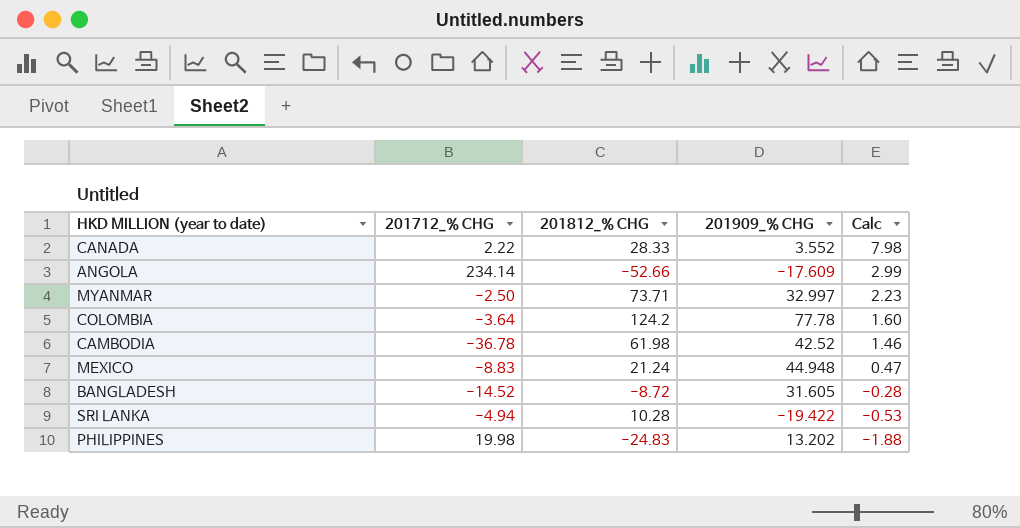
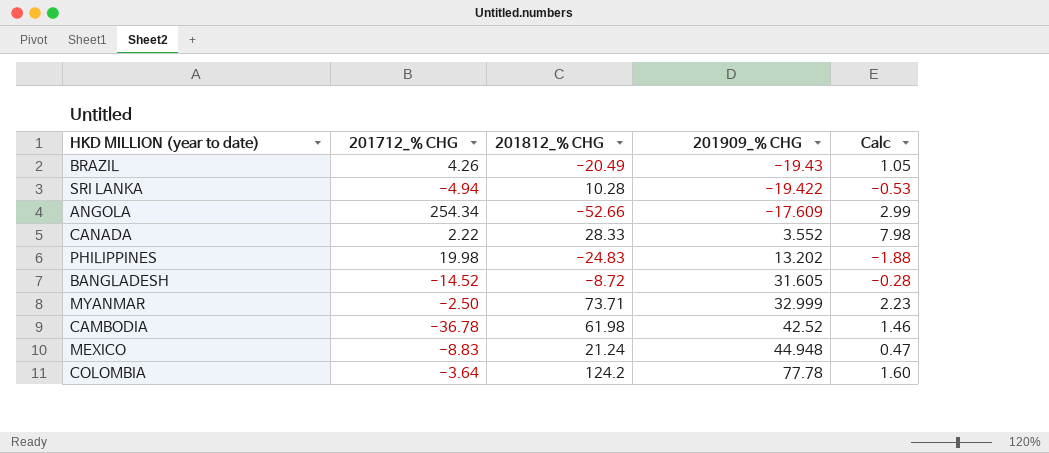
row order: Calc descending -> 201909_% CHG ascending
row BRAZIL: none -> 4.26 | -20.49 | -19.43 | 1.05
ANGOLA | 201712_% CHG: 234.14 -> 254.34
MYANMAR | 201909_% CHG: 32.997 -> 32.999

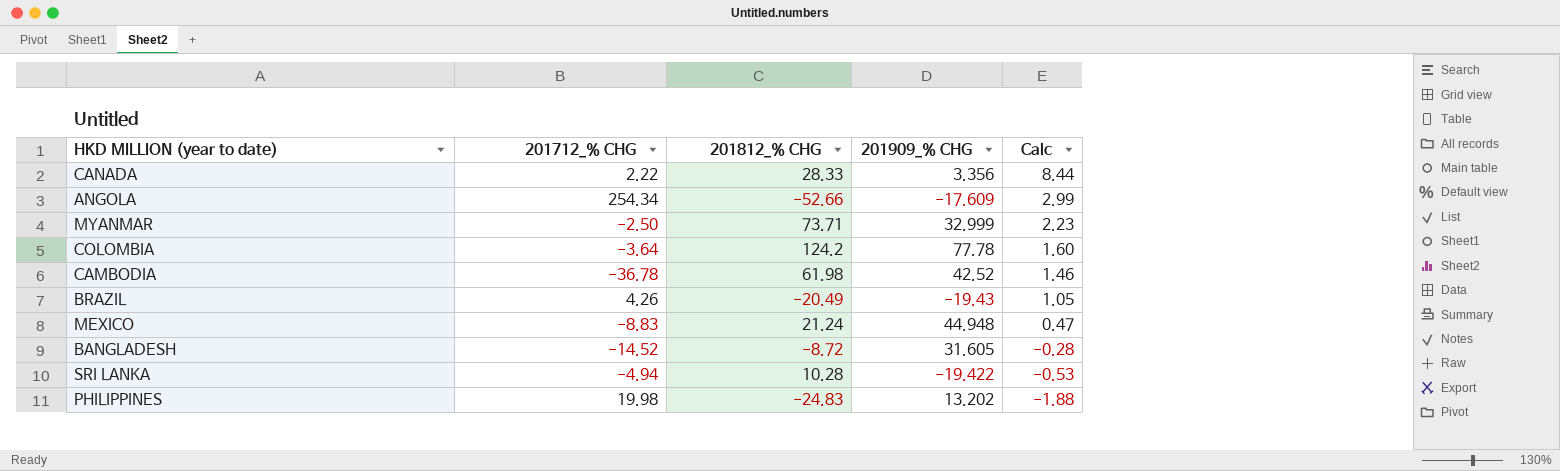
row order: 201909_% CHG ascending -> Calc descending
CANADA | 201909_% CHG: 3.552 -> 3.356
CANADA | Calc: 7.98 -> 8.44

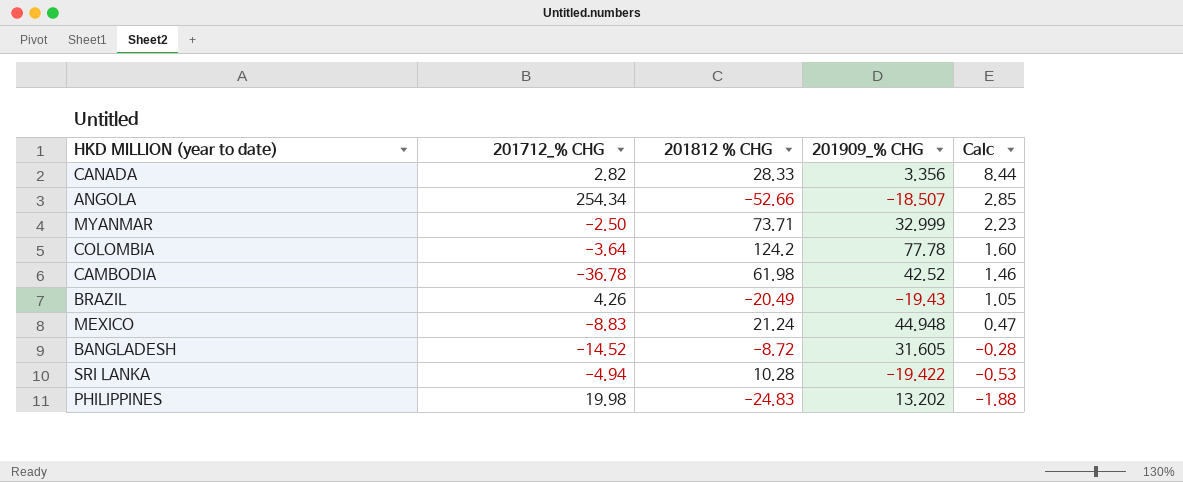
column name: 201812_% CHG -> 201812 % CHG
CANADA | 201712_% CHG: 2.22 -> 2.82
ANGOLA | 201909_% CHG: -17.609 -> -18.507
ANGOLA | Calc: 2.99 -> 2.85

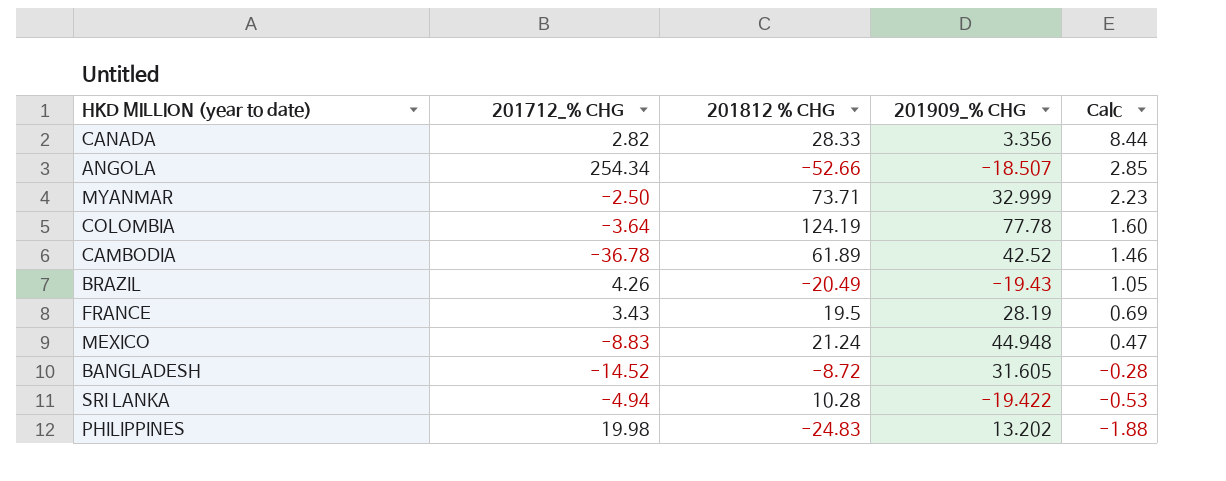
COLOMBIA | 201812 % CHG: 124.2 -> 124.19
CAMBODIA | 201812 % CHG: 61.98 -> 61.89
row FRANCE: none -> 3.43 | 19.5 | 28.19 | 0.69

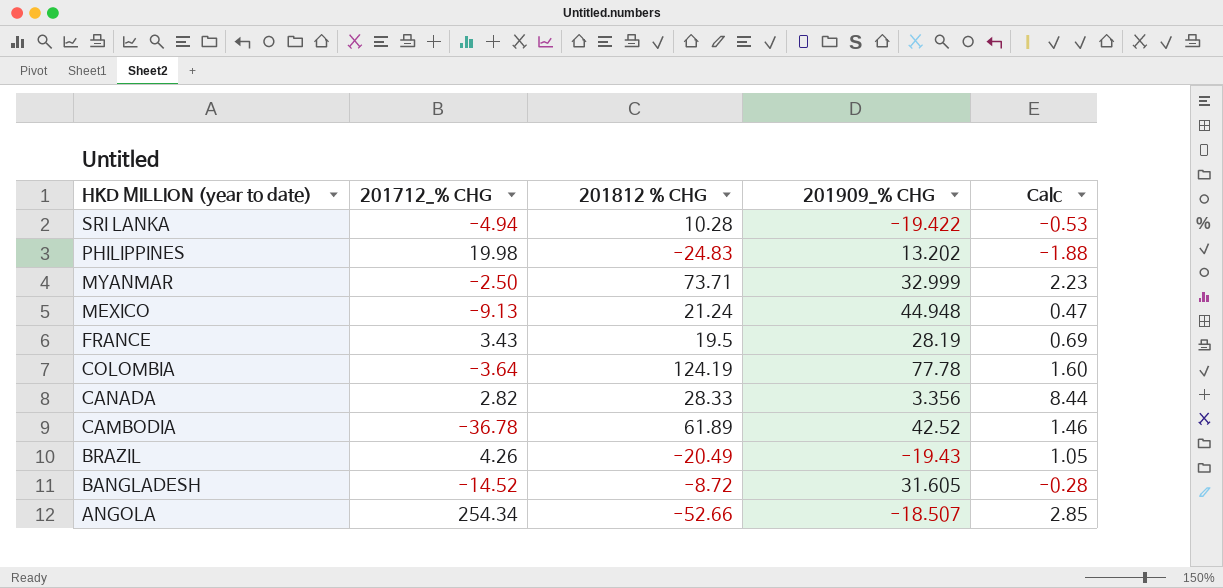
row order: Calc descending -> HKD MILLION (year to date) descending
MEXICO | 201712_% CHG: -8.83 -> -9.13

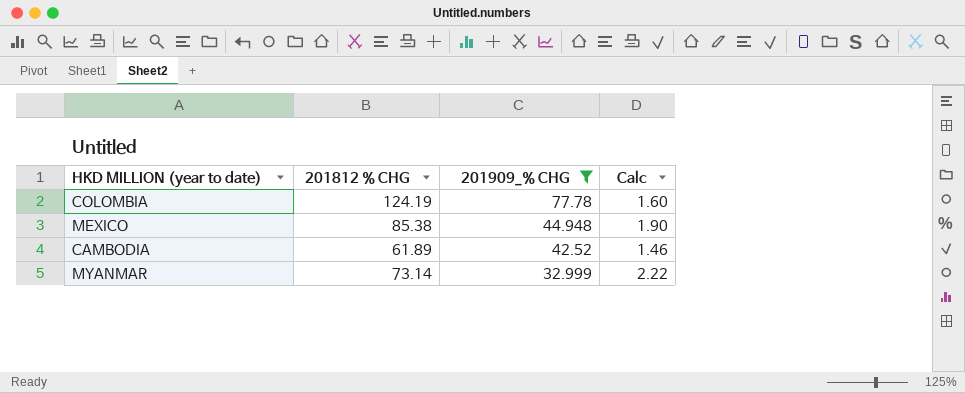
filter: none -> 201909_% CHG >= 32.999
row order: HKD MILLION (year to date) descending -> 201909_% CHG descending
column 201712_% CHG | position: 2 -> none
MEXICO | 201812 % CHG: 21.24 -> 85.38
MEXICO | Calc: 0.47 -> 1.90
MYANMAR | 201812 % CHG: 73.71 -> 73.14
MYANMAR | Calc: 2.23 -> 2.22

